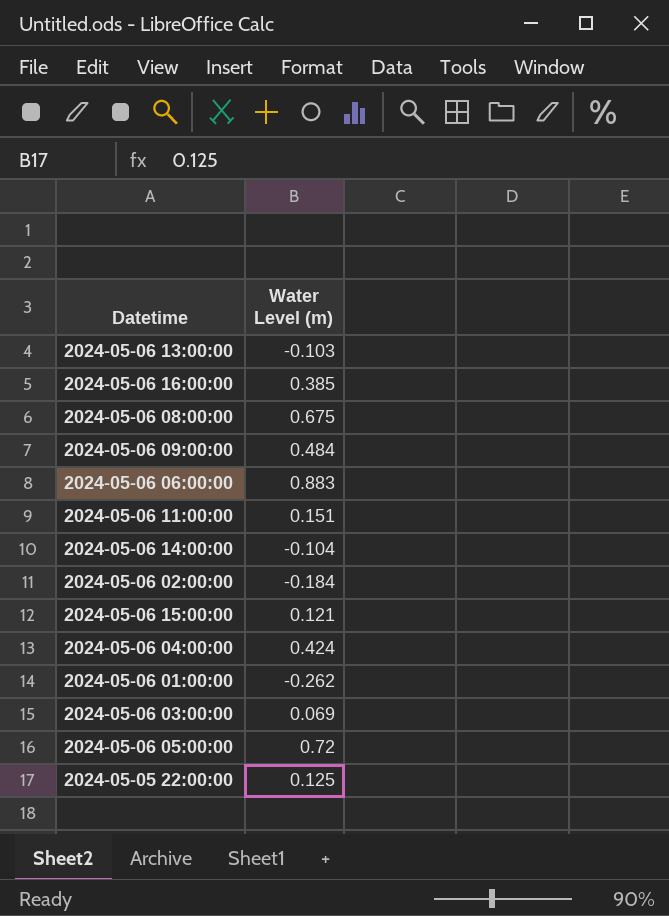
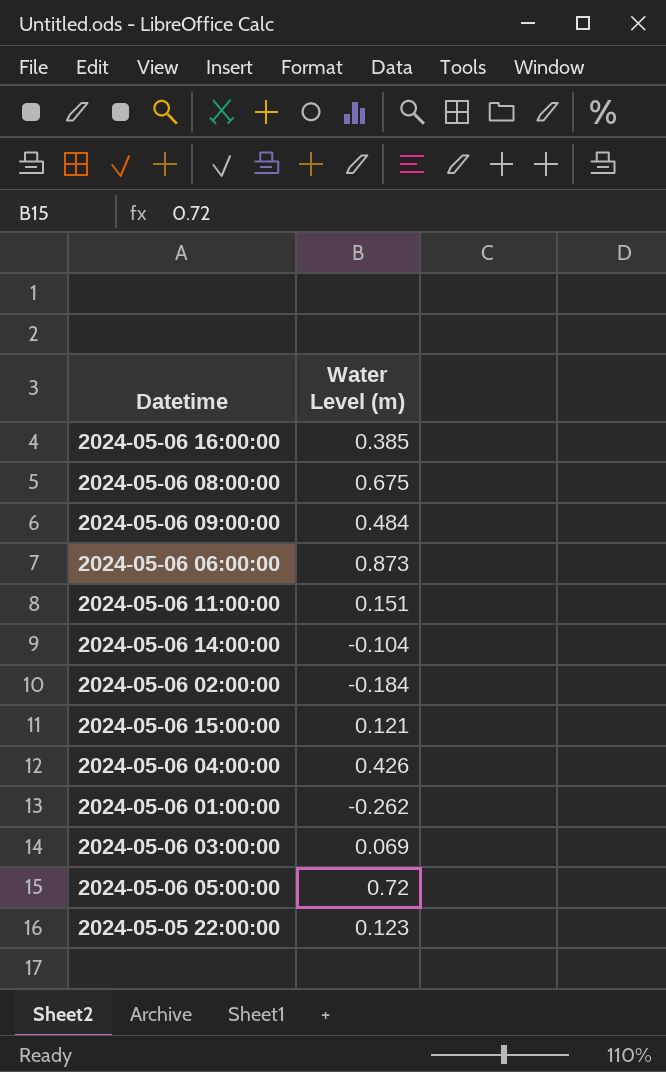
row 2024-05-06 13:00:00: -0.103 -> none
2024-05-06 06:00:00 | Water Level (m): 0.883 -> 0.873
2024-05-06 04:00:00 | Water Level (m): 0.424 -> 0.426
2024-05-05 22:00:00 | Water Level (m): 0.125 -> 0.123

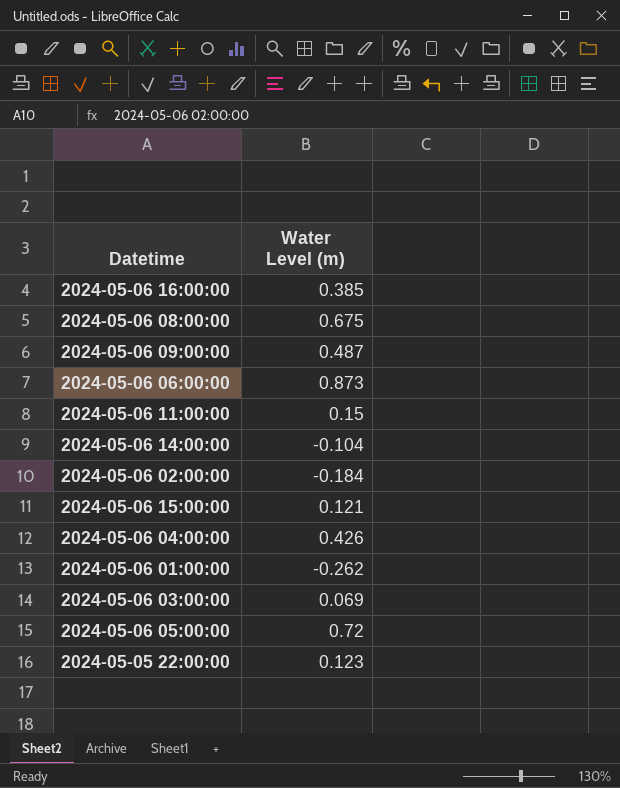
2024-05-06 09:00:00 | Water Level (m): 0.484 -> 0.487
2024-05-06 11:00:00 | Water Level (m): 0.151 -> 0.15

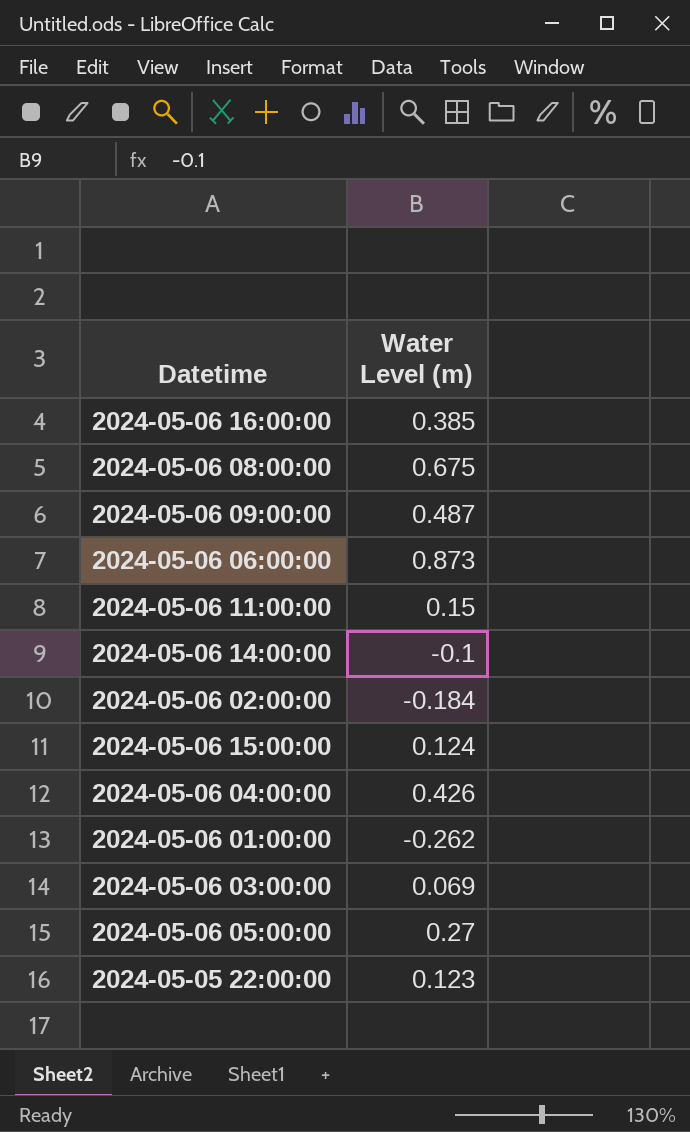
2024-05-06 14:00:00 | Water Level (m): -0.104 -> -0.1
2024-05-06 15:00:00 | Water Level (m): 0.121 -> 0.124
2024-05-06 05:00:00 | Water Level (m): 0.72 -> 0.27

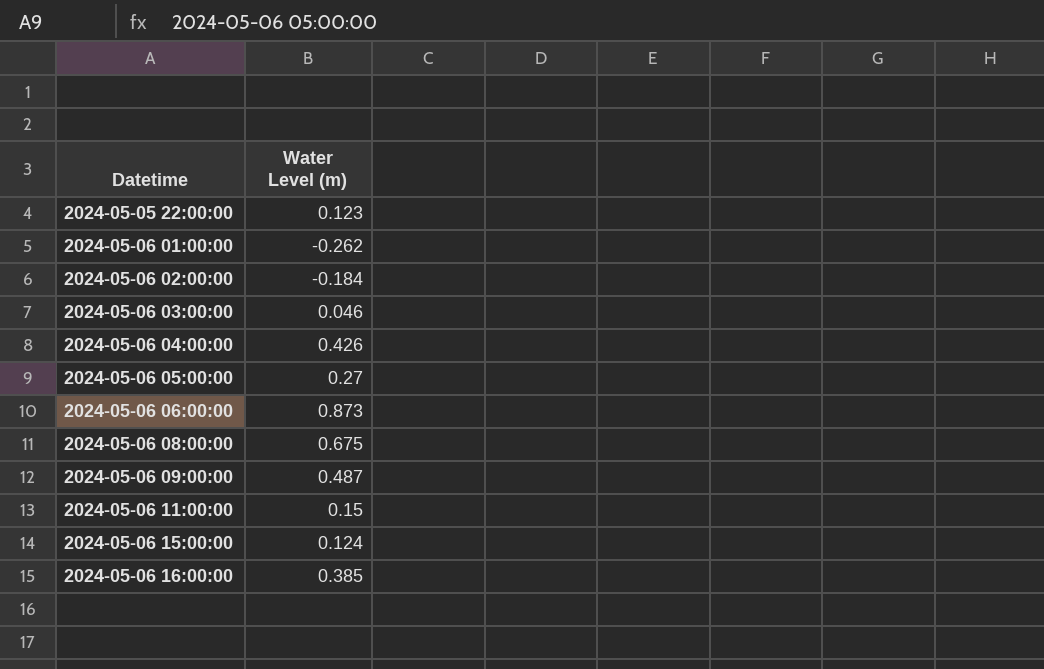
row order: none -> Datetime ascending
row 2024-05-06 14:00:00: -0.1 -> none
2024-05-06 03:00:00 | Water Level (m): 0.069 -> 0.046

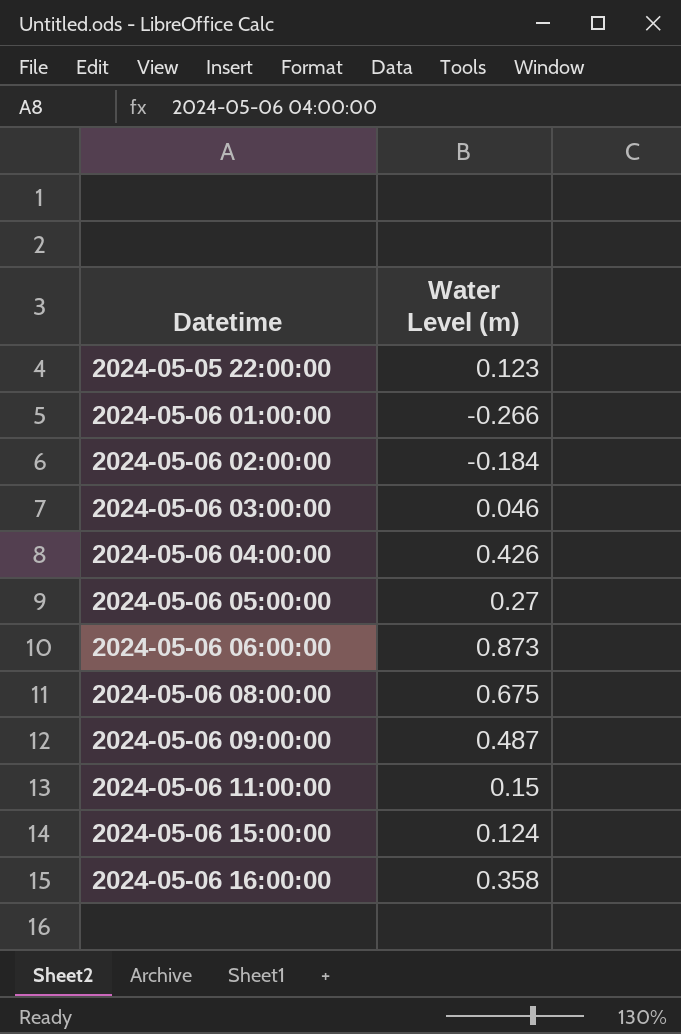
2024-05-06 01:00:00 | Water Level (m): -0.262 -> -0.266
2024-05-06 16:00:00 | Water Level (m): 0.385 -> 0.358

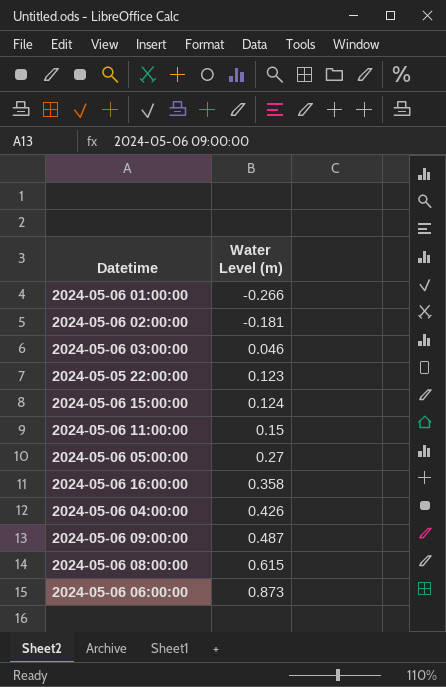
row order: Datetime ascending -> Water Level (m) ascending
2024-05-06 02:00:00 | Water Level (m): -0.184 -> -0.181
2024-05-06 08:00:00 | Water Level (m): 0.675 -> 0.615

